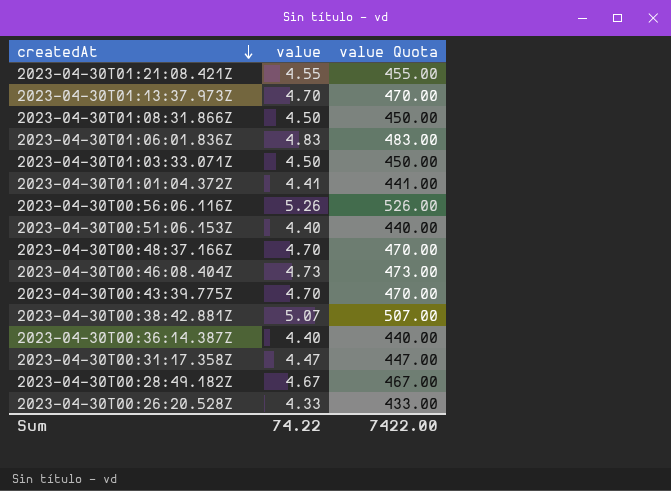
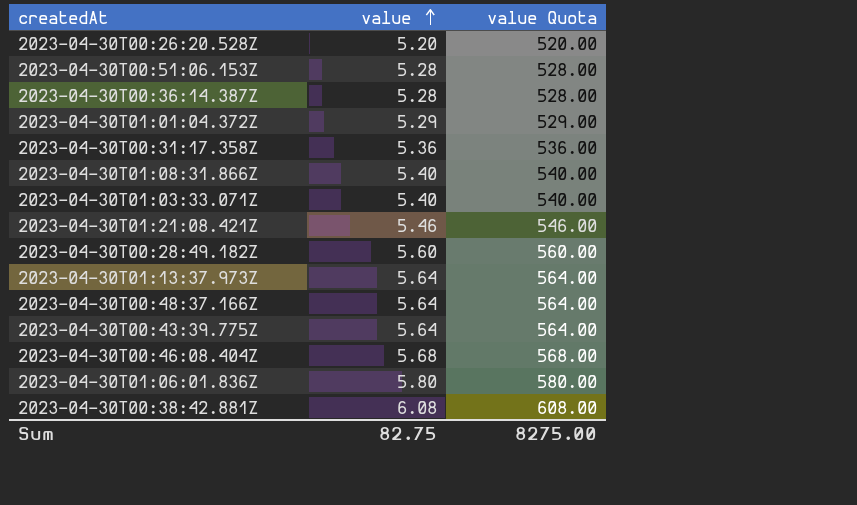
row order: createdAt descending -> value ascending
row 2023-04-30T00:56:06.116Z: 5.26 | 526.00 -> none
2023-04-30T00:26:20.528Z | value: 4.33 -> 5.20
2023-04-30T00:26:20.528Z | value Quota: 433.00 -> 520.00
2023-04-30T00:51:06.153Z | value: 4.40 -> 5.28
2023-04-30T00:51:06.153Z | value Quota: 440.00 -> 528.00
2023-04-30T00:36:14.387Z | value: 4.40 -> 5.28
2023-04-30T00:36:14.387Z | value Quota: 440.00 -> 528.00
2023-04-30T01:01:04.372Z | value: 4.41 -> 5.29
2023-04-30T01:01:04.372Z | value Quota: 441.00 -> 529.00
2023-04-30T00:31:17.358Z | value: 4.47 -> 5.36
2023-04-30T00:31:17.358Z | value Quota: 447.00 -> 536.00
2023-04-30T01:08:31.866Z | value: 4.50 -> 5.40
2023-04-30T01:08:31.866Z | value Quota: 450.00 -> 540.00
2023-04-30T01:03:33.071Z | value: 4.50 -> 5.40
2023-04-30T01:03:33.071Z | value Quota: 450.00 -> 540.00
2023-04-30T01:21:08.421Z | value: 4.55 -> 5.46
2023-04-30T01:21:08.421Z | value Quota: 455.00 -> 546.00
2023-04-30T00:28:49.182Z | value: 4.67 -> 5.60
2023-04-30T00:28:49.182Z | value Quota: 467.00 -> 560.00
2023-04-30T01:13:37.973Z | value: 4.70 -> 5.64
2023-04-30T01:13:37.973Z | value Quota: 470.00 -> 564.00
2023-04-30T00:48:37.166Z | value: 4.70 -> 5.64
2023-04-30T00:48:37.166Z | value Quota: 470.00 -> 564.00
2023-04-30T00:43:39.775Z | value: 4.70 -> 5.64
2023-04-30T00:43:39.775Z | value Quota: 470.00 -> 564.00
2023-04-30T00:46:08.404Z | value: 4.73 -> 5.68
2023-04-30T00:46:08.404Z | value Quota: 473.00 -> 568.00
2023-04-30T01:06:01.836Z | value: 4.83 -> 5.80
2023-04-30T01:06:01.836Z | value Quota: 483.00 -> 580.00
2023-04-30T00:38:42.881Z | value: 5.07 -> 6.08
2023-04-30T00:38:42.881Z | value Quota: 507.00 -> 608.00
Sum | value: 74.22 -> 82.75
Sum | value Quota: 7422.00 -> 8275.00

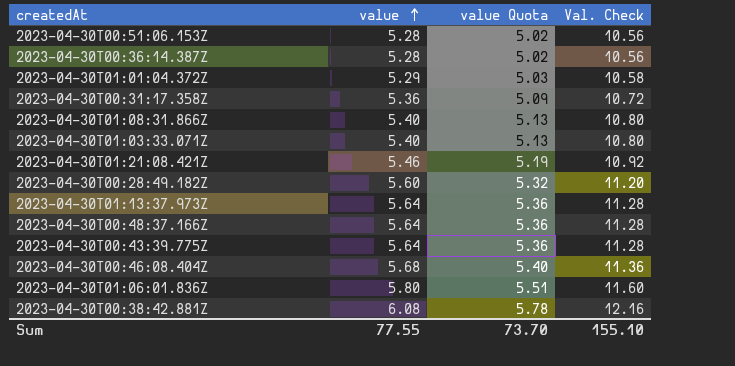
column value Quota | formula: [value] * 100 -> [value] * 0.95
column Val. Check | formula: none -> [value] * 2
row 2023-04-30T00:26:20.528Z: 5.20 | 520.00 -> none
Sum | value: 82.75 -> 77.55
Sum | value Quota: 8275.00 -> 73.70

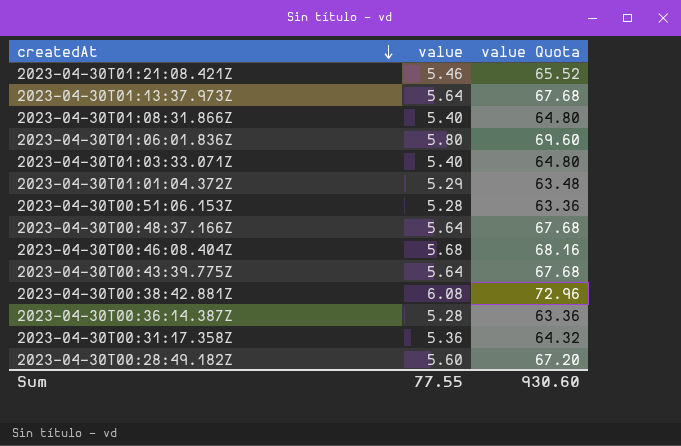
row order: value ascending -> createdAt descending
column Val. Check | formula: [value] * 2 -> none
column value Quota | formula: [value] * 0.95 -> [value] * 12
Sum | value Quota: 73.70 -> 930.60

